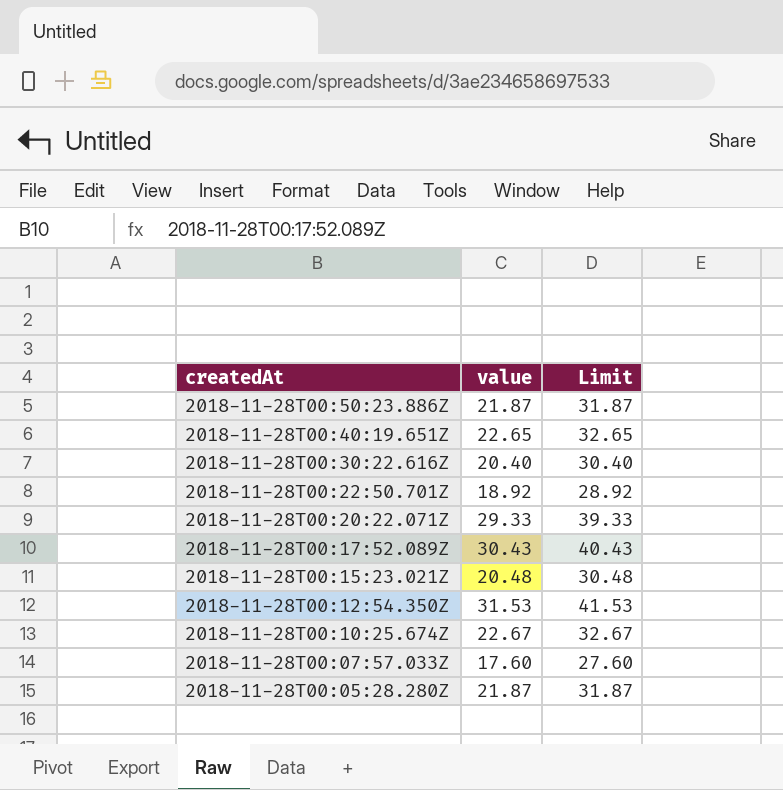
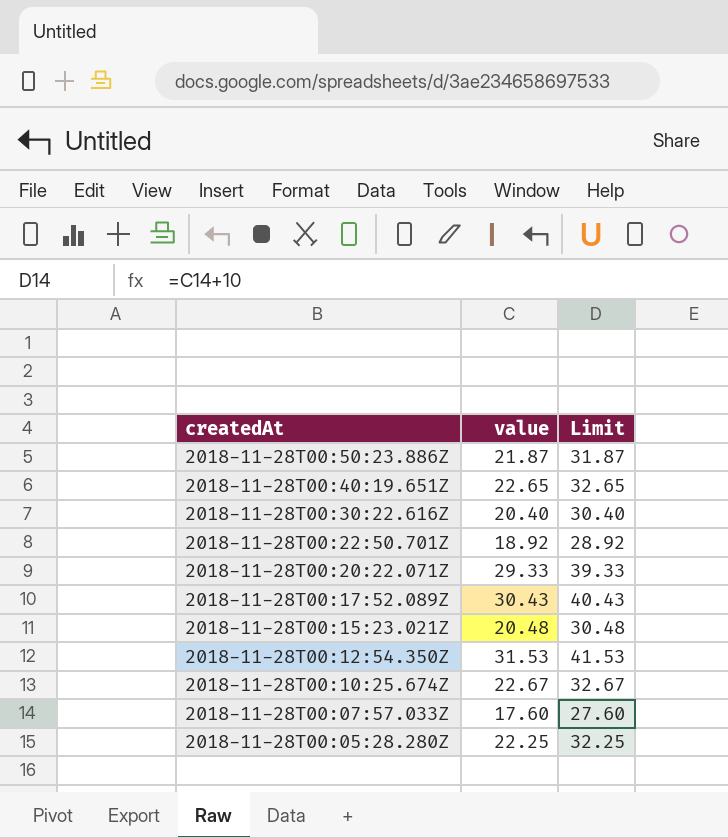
2018-11-28T00:05:28.280Z | value: 21.87 -> 22.25
2018-11-28T00:05:28.280Z | Limit: 31.87 -> 32.25

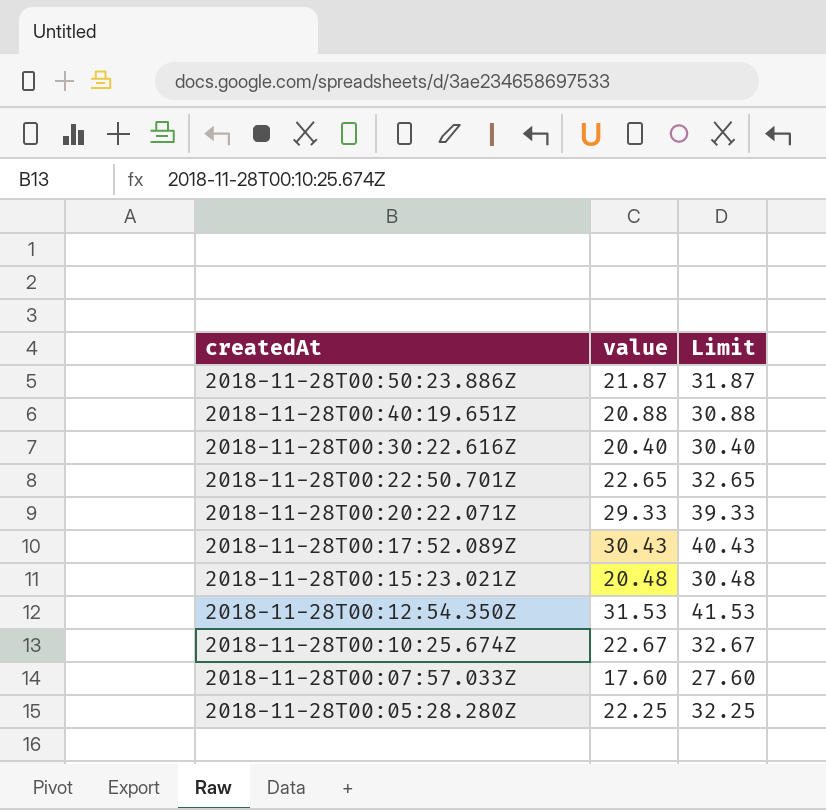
2018-11-28T00:40:19.651Z | value: 22.65 -> 20.88
2018-11-28T00:40:19.651Z | Limit: 32.65 -> 30.88
2018-11-28T00:22:50.701Z | value: 18.92 -> 22.65
2018-11-28T00:22:50.701Z | Limit: 28.92 -> 32.65

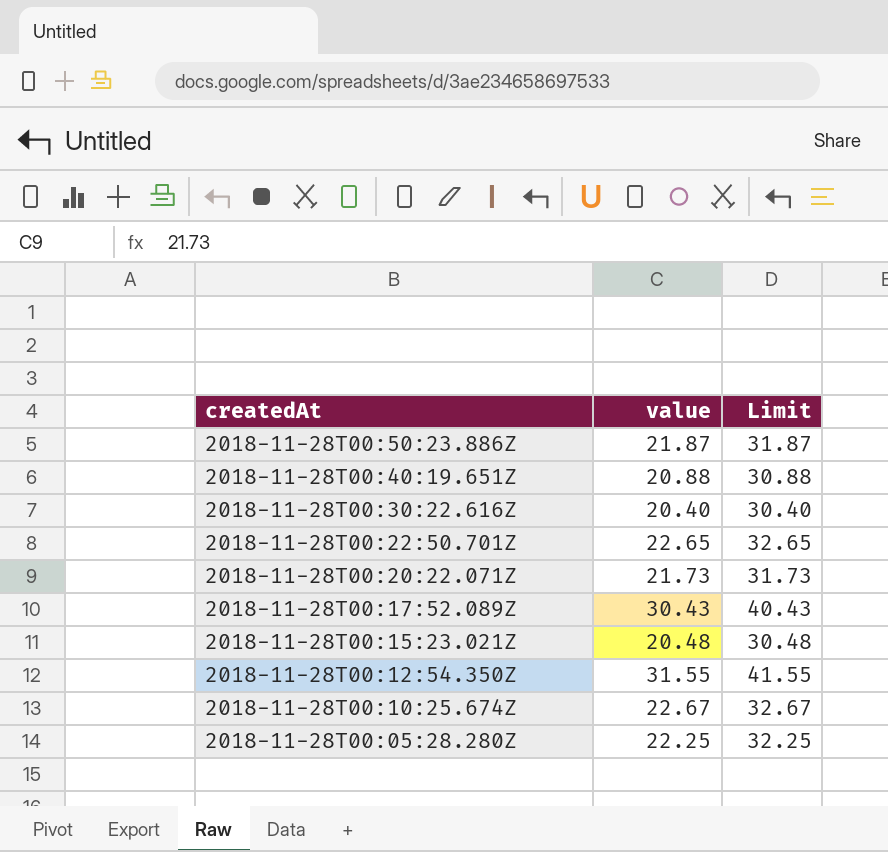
row 2018-11-28T00:07:57.033Z: 17.60 | 27.60 -> none
2018-11-28T00:20:22.071Z | value: 29.33 -> 21.73
2018-11-28T00:20:22.071Z | Limit: 39.33 -> 31.73
2018-11-28T00:12:54.350Z | value: 31.53 -> 31.55
2018-11-28T00:12:54.350Z | Limit: 41.53 -> 41.55

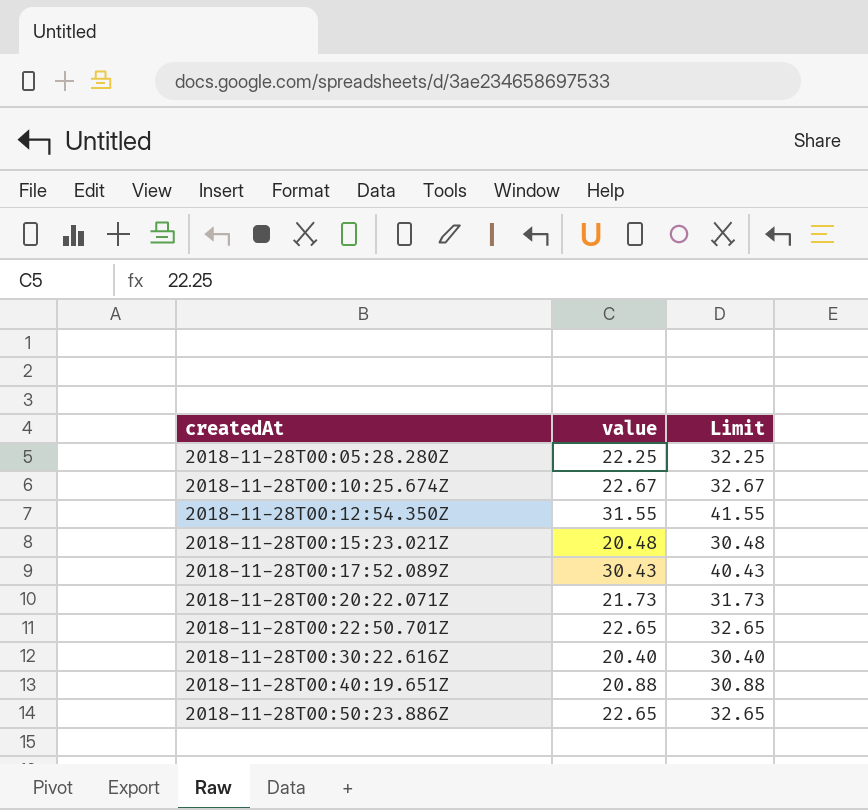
row order: createdAt descending -> createdAt ascending
2018-11-28T00:50:23.886Z | value: 21.87 -> 22.65
2018-11-28T00:50:23.886Z | Limit: 31.87 -> 32.65

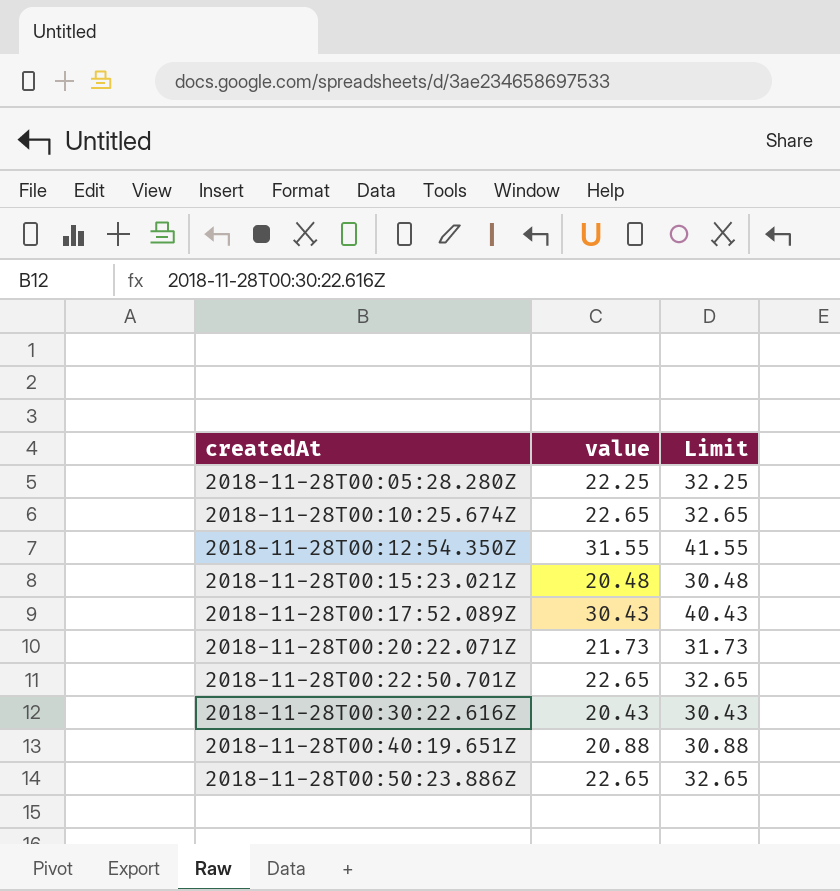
2018-11-28T00:10:25.674Z | value: 22.67 -> 22.65
2018-11-28T00:10:25.674Z | Limit: 32.67 -> 32.65
2018-11-28T00:30:22.616Z | value: 20.40 -> 20.43
2018-11-28T00:30:22.616Z | Limit: 30.40 -> 30.43

